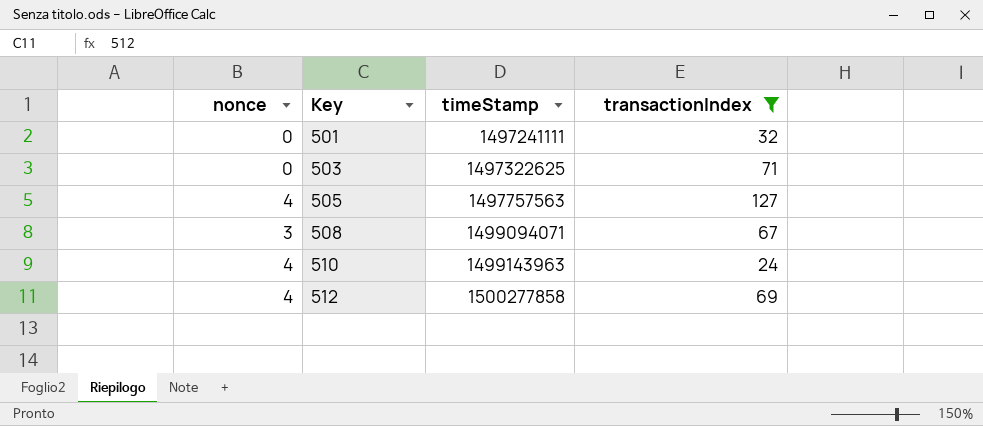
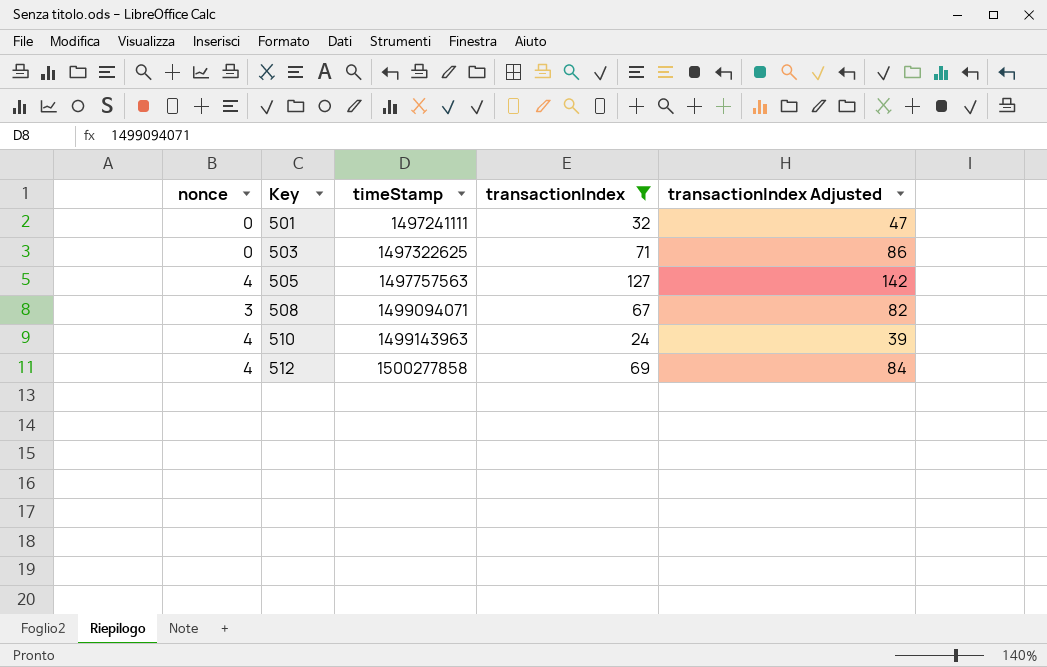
column transactionIndex Adjusted | formula: none -> [transactionIndex] + 15

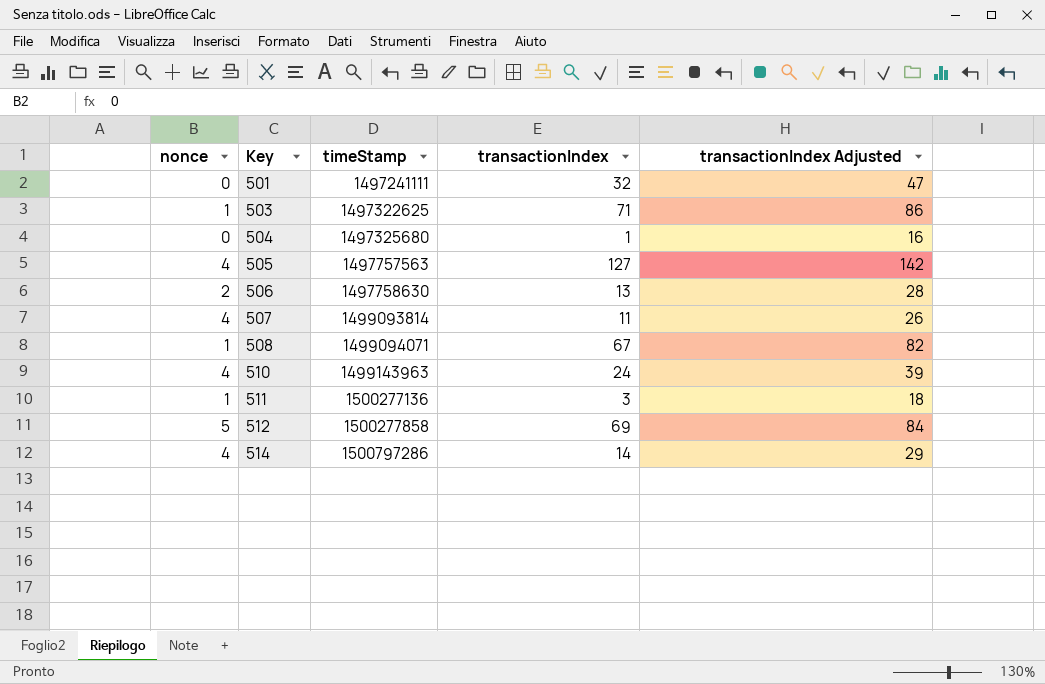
filter: transactionIndex >= 24 -> none
503 | nonce: 0 -> 1
508 | nonce: 3 -> 1
512 | nonce: 4 -> 5

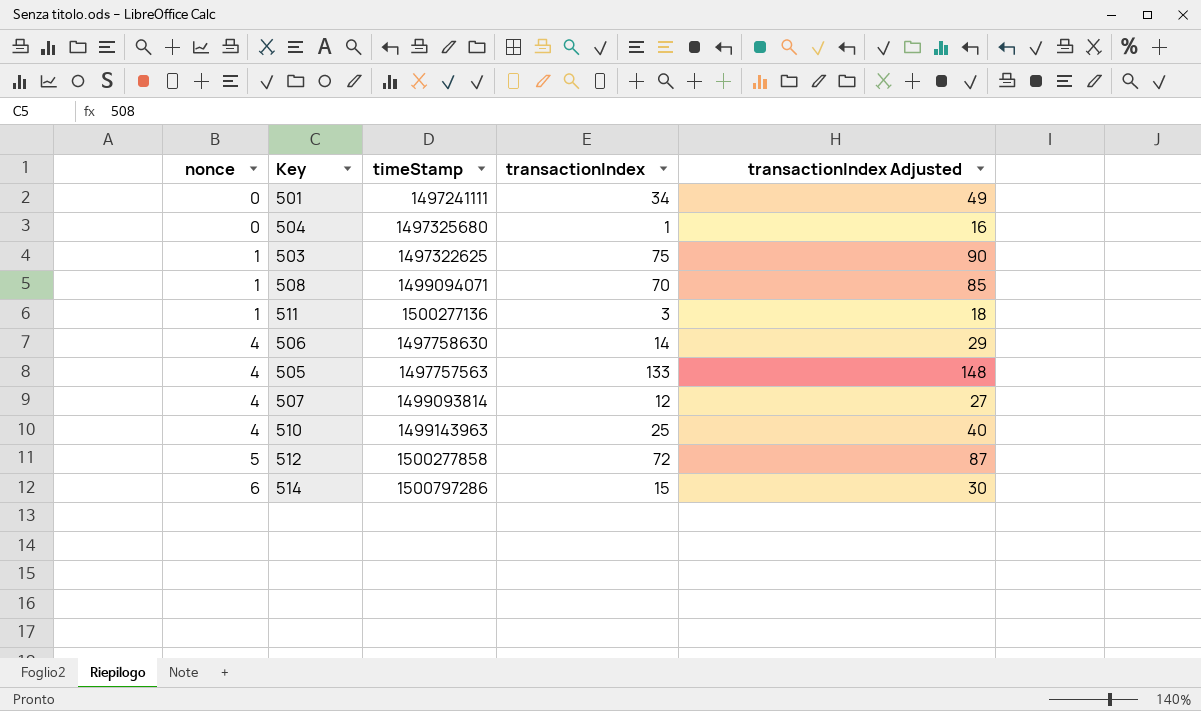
row order: Key ascending -> nonce ascending
501 | transactionIndex: 32 -> 34
501 | transactionIndex Adjusted: 47 -> 49
503 | transactionIndex: 71 -> 75
503 | transactionIndex Adjusted: 86 -> 90
508 | transactionIndex: 67 -> 70
508 | transactionIndex Adjusted: 82 -> 85
506 | nonce: 2 -> 4
506 | transactionIndex: 13 -> 14
506 | transactionIndex Adjusted: 28 -> 29
505 | transactionIndex: 127 -> 133
505 | transactionIndex Adjusted: 142 -> 148
507 | transactionIndex: 11 -> 12
507 | transactionIndex Adjusted: 26 -> 27
510 | transactionIndex: 24 -> 25
510 | transactionIndex Adjusted: 39 -> 40
512 | transactionIndex: 69 -> 72
512 | transactionIndex Adjusted: 84 -> 87
514 | nonce: 4 -> 6
514 | transactionIndex: 14 -> 15
514 | transactionIndex Adjusted: 29 -> 30

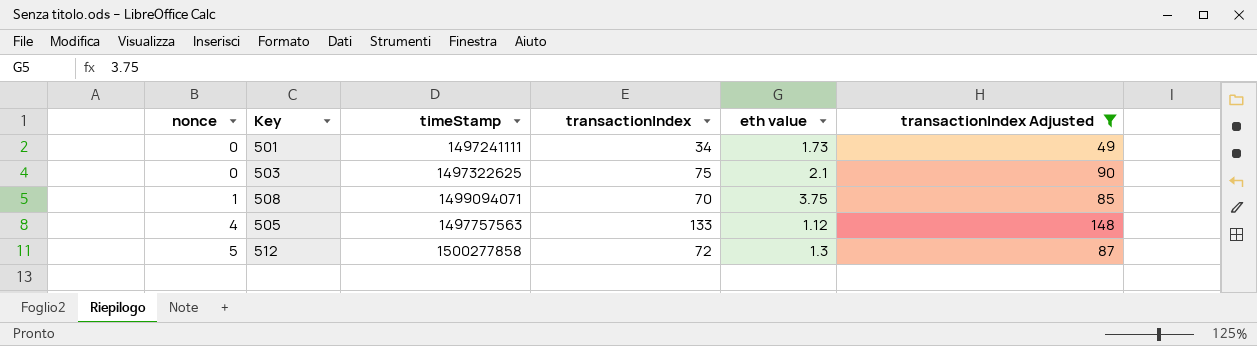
filter: none -> transactionIndex Adjusted >= 49
column eth value | position: none -> 5
503 | nonce: 1 -> 0

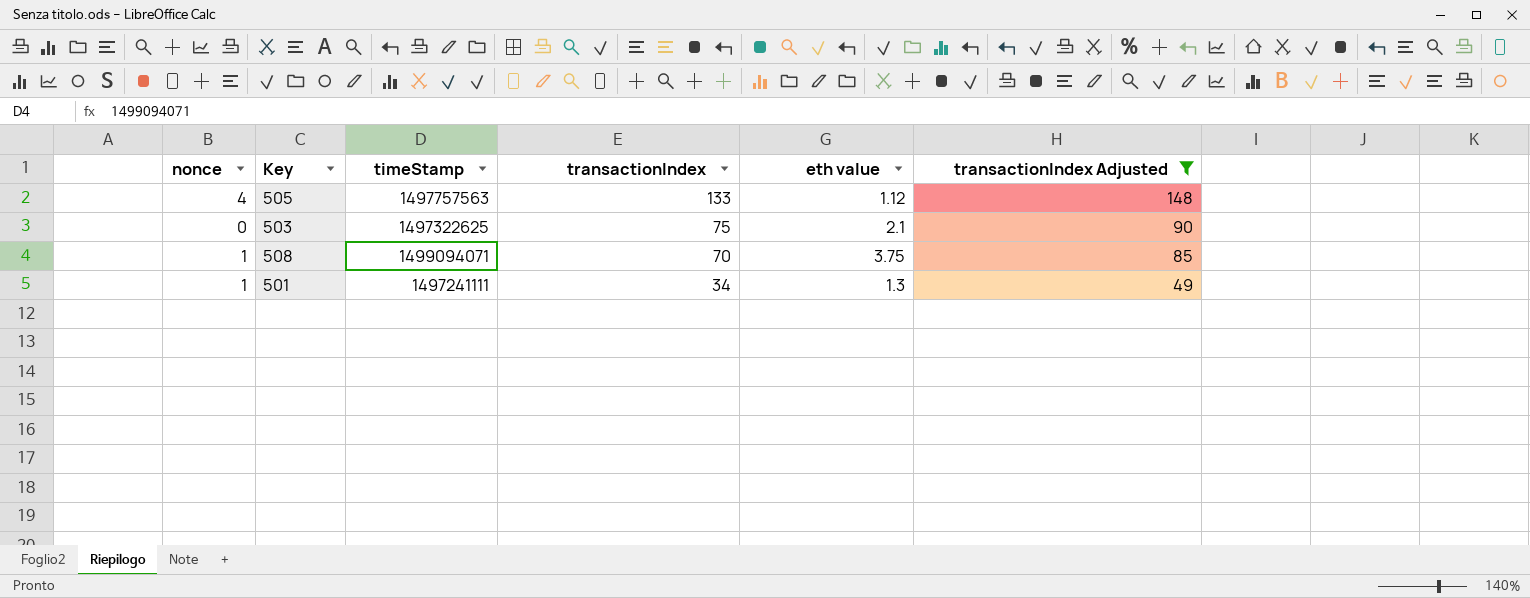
row order: nonce ascending -> transactionIndex descending
row 512: 5 | 1500277858 | 72 | 1.3 | 87 -> none
501 | nonce: 0 -> 1
501 | eth value: 1.73 -> 1.3

